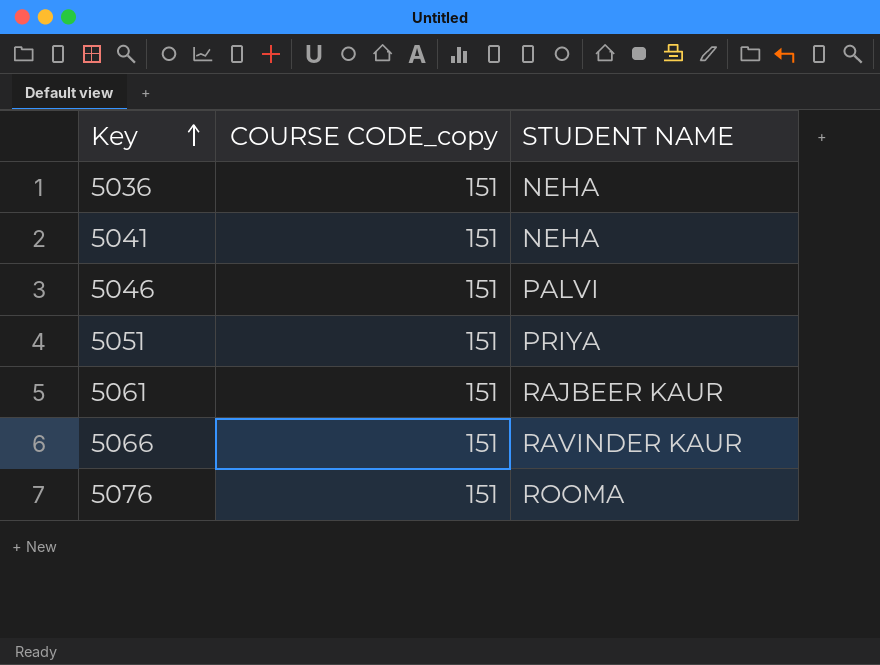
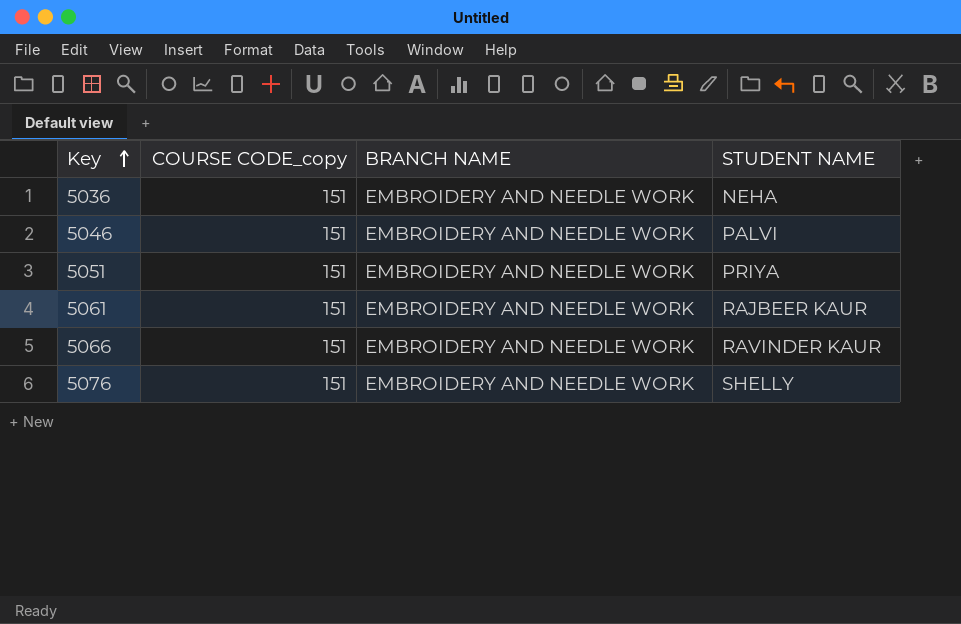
column BRANCH NAME | position: none -> 3
row 5041: 151 | NEHA -> none
5076 | STUDENT NAME: ROOMA -> SHELLY

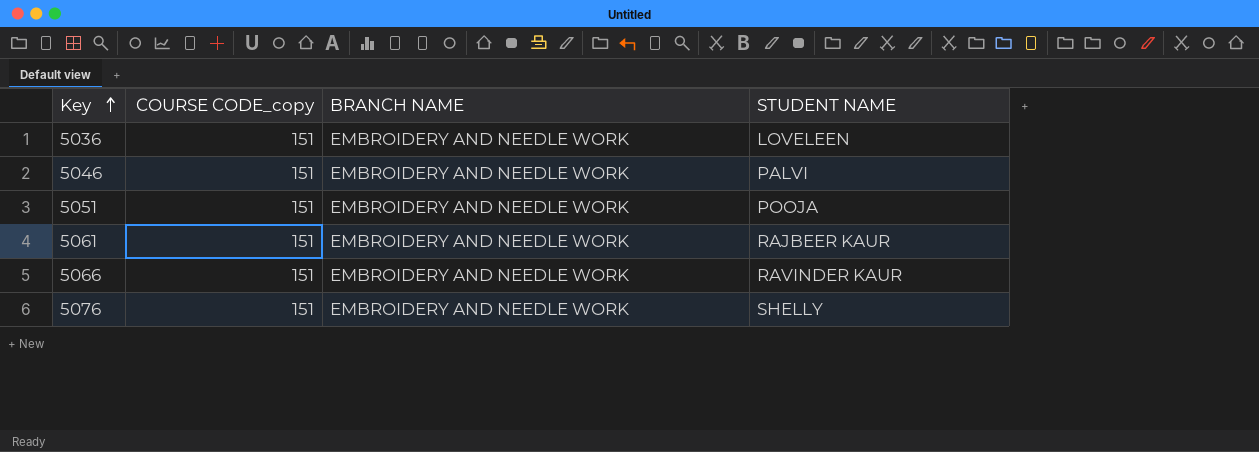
5036 | STUDENT NAME: NEHA -> LOVELEEN
5051 | STUDENT NAME: PRIYA -> POOJA

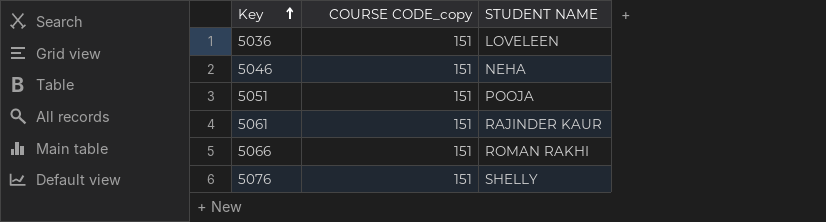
column BRANCH NAME | position: 3 -> none
5046 | STUDENT NAME: PALVI -> NEHA
5061 | STUDENT NAME: RAJBEER KAUR -> RAJINDER KAUR
5066 | STUDENT NAME: RAVINDER KAUR -> ROMAN RAKHI

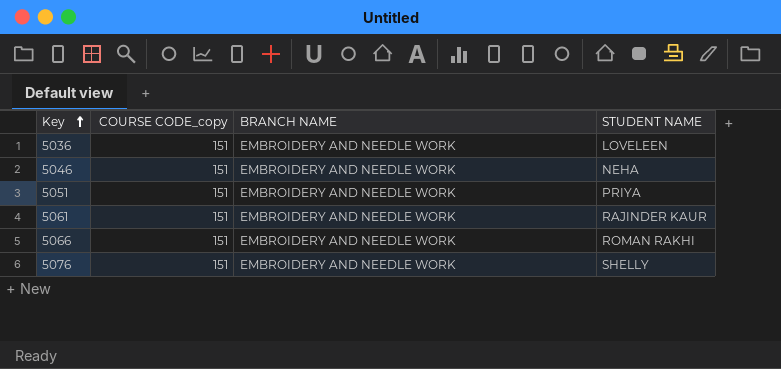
column BRANCH NAME | position: none -> 3
5051 | STUDENT NAME: POOJA -> PRIYA

